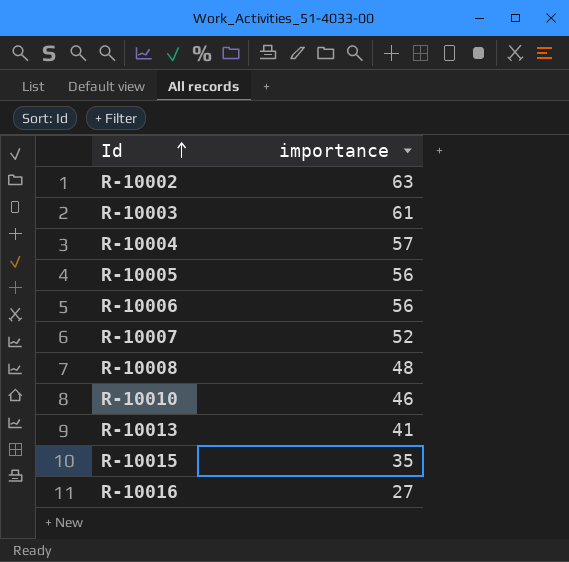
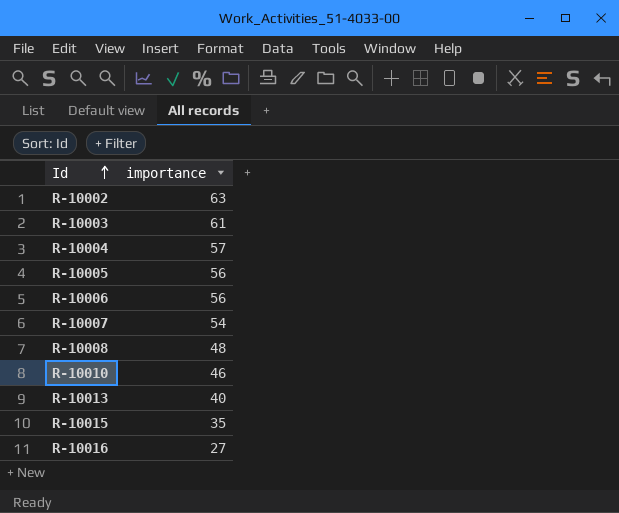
R-10007 | importance: 52 -> 54
R-10013 | importance: 41 -> 40

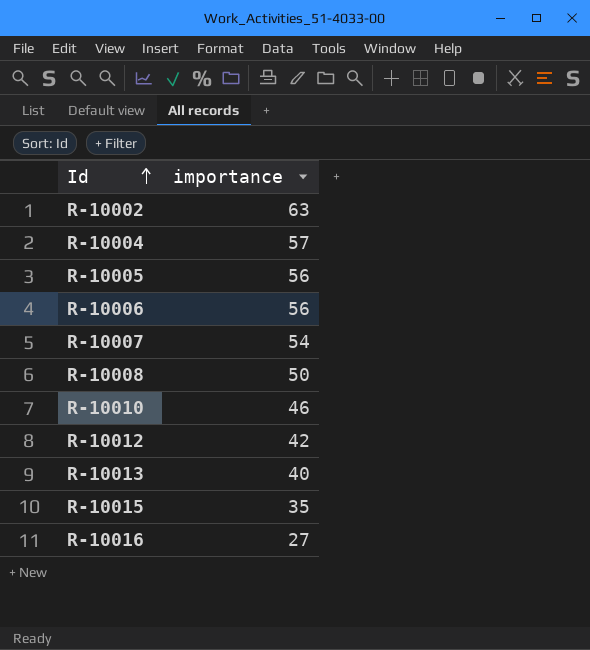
row R-10003: 61 -> none
R-10008 | importance: 48 -> 50
row R-10012: none -> 42

